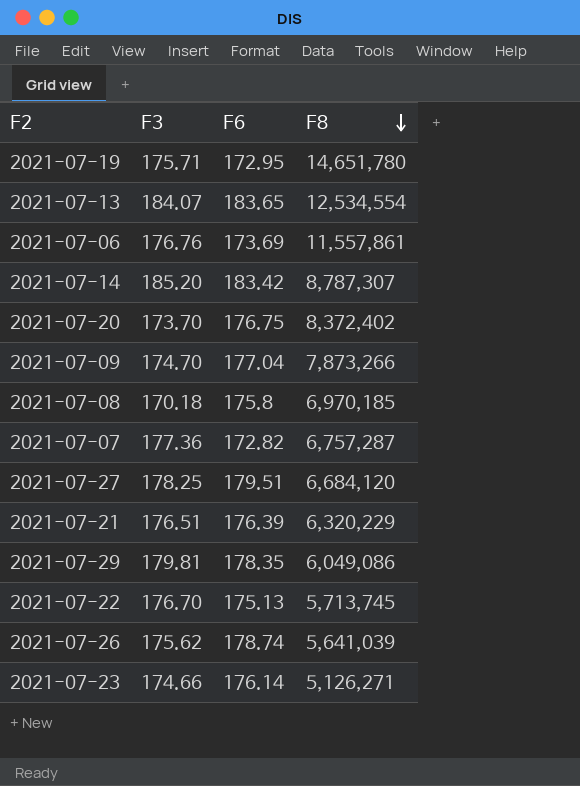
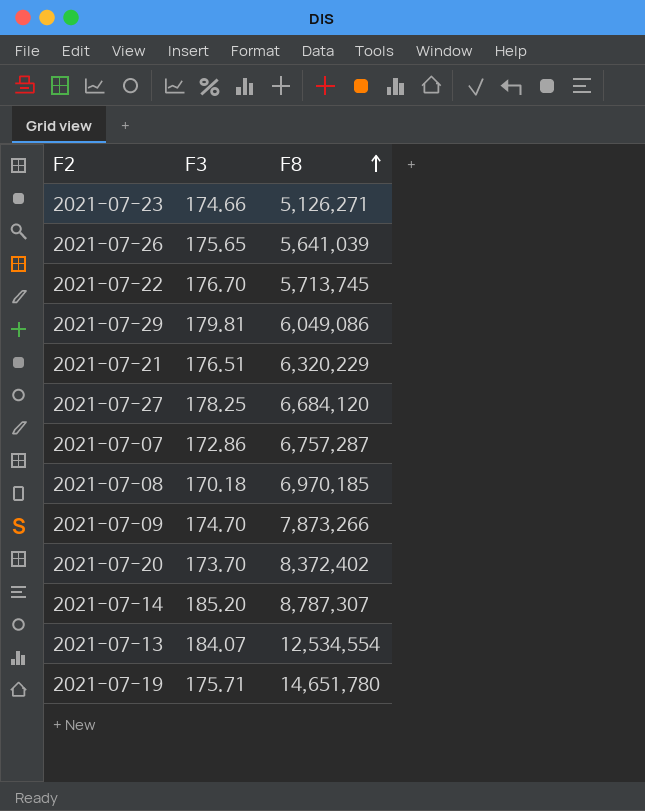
row order: F8 descending -> F8 ascending
column F6 | position: 3 -> none
row 2021-07-06: 176.76 | 173.69 | 11,557,861 -> none
2021-07-26 | F3: 175.62 -> 175.65
2021-07-07 | F3: 177.36 -> 172.86

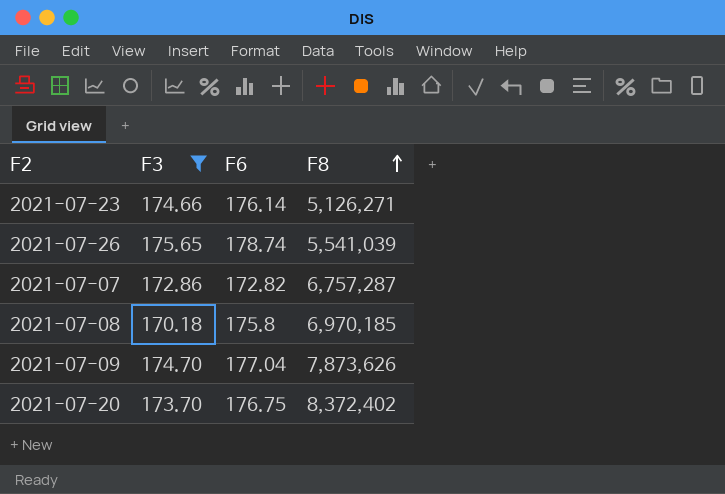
filter: none -> F3 <= 175.65
column F6 | position: none -> 3
2021-07-26 | F8: 5,641,039 -> 5,541,039
2021-07-09 | F8: 7,873,266 -> 7,873,626

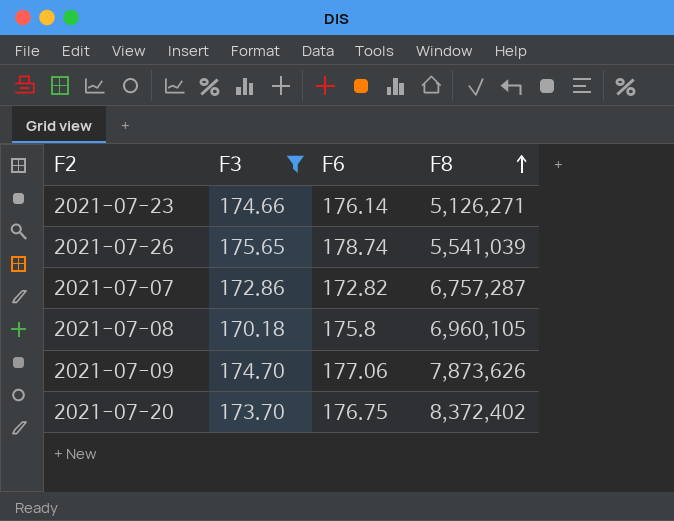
2021-07-08 | F8: 6,970,185 -> 6,960,105
2021-07-09 | F6: 177.04 -> 177.06

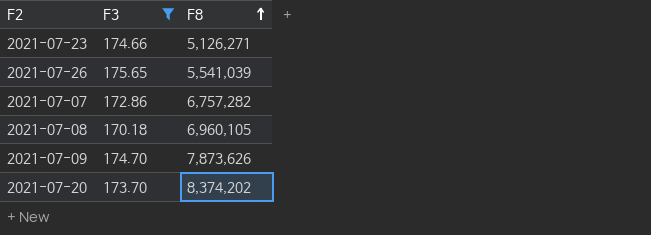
column F6 | position: 3 -> none
2021-07-07 | F8: 6,757,287 -> 6,757,282
2021-07-20 | F8: 8,372,402 -> 8,374,202

